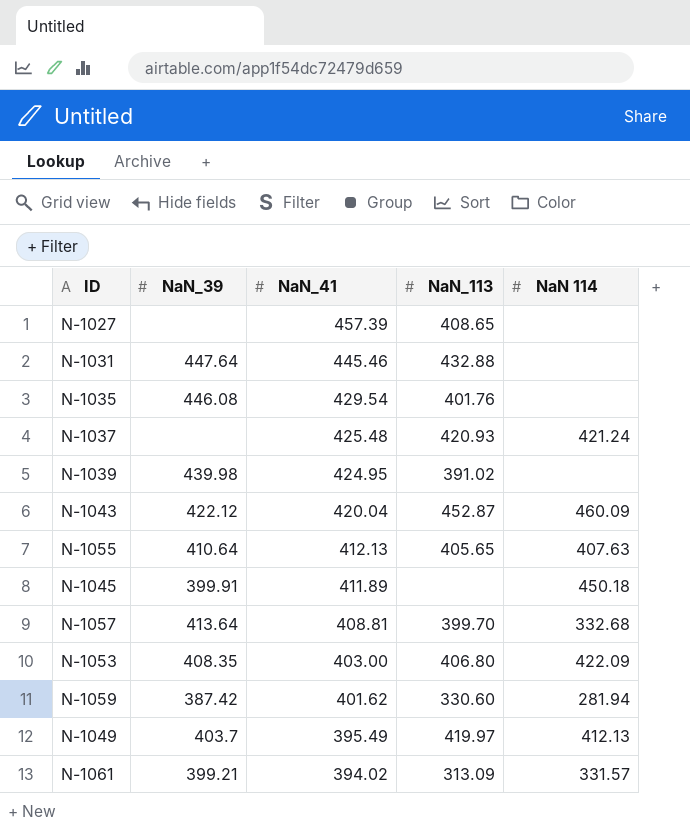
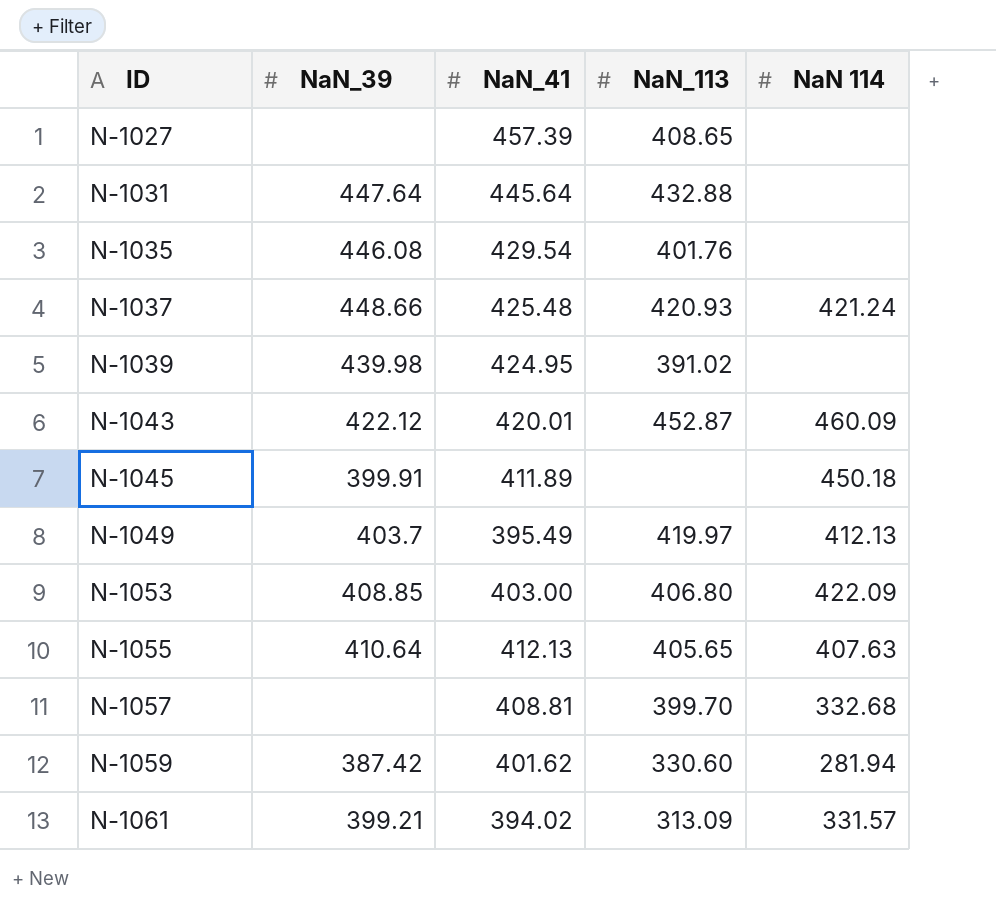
row order: NaN_41 descending -> ID ascending
N-1031 | NaN_41: 445.46 -> 445.64
N-1037 | NaN_39: none -> 448.66
N-1043 | NaN_41: 420.04 -> 420.01
N-1053 | NaN_39: 408.35 -> 408.85
N-1057 | NaN_39: 413.64 -> none

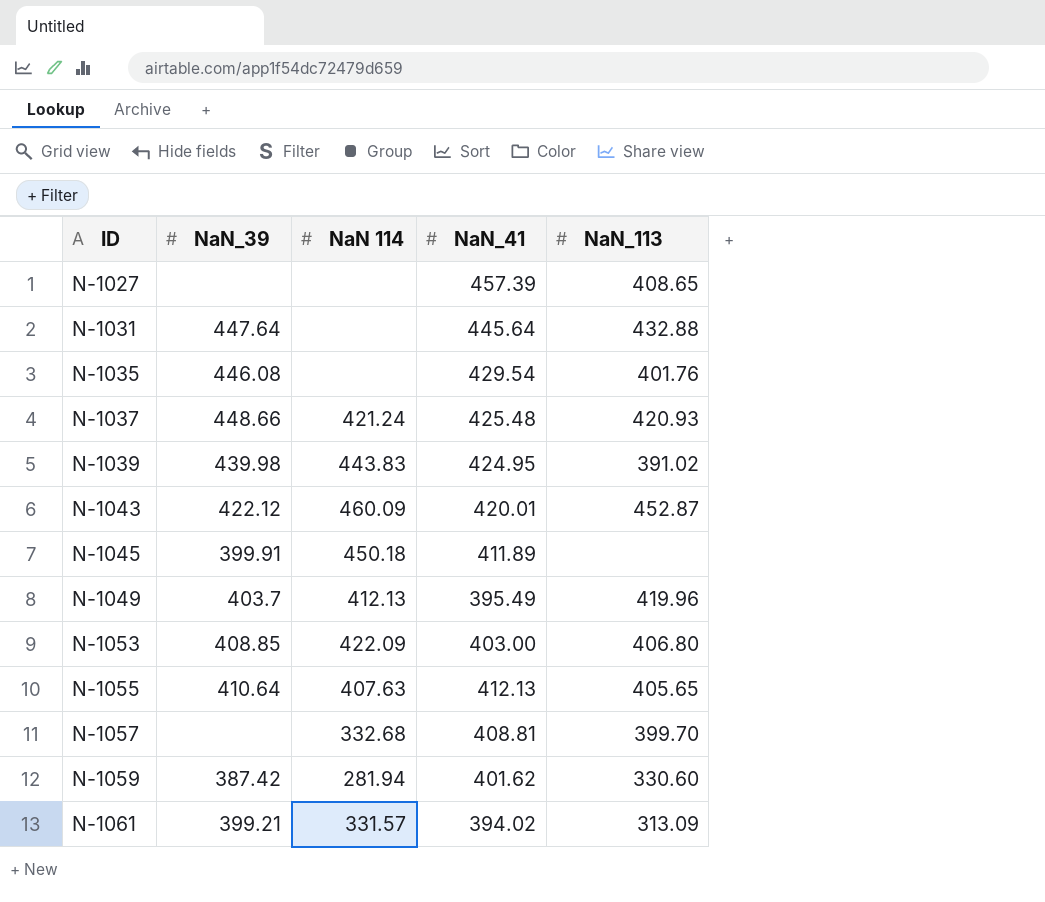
column NaN 114 | position: 5 -> 3
N-1039 | NaN 114: none -> 443.83
N-1049 | NaN_113: 419.97 -> 419.96

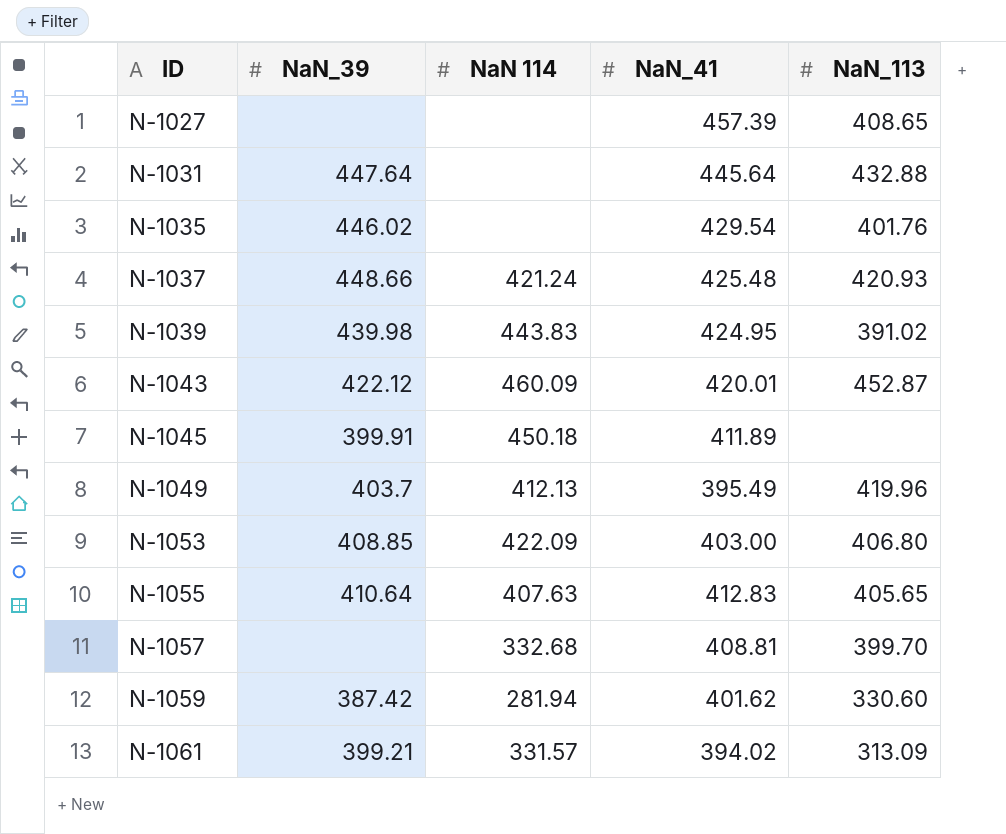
N-1035 | NaN_39: 446.08 -> 446.02
N-1055 | NaN_41: 412.13 -> 412.83

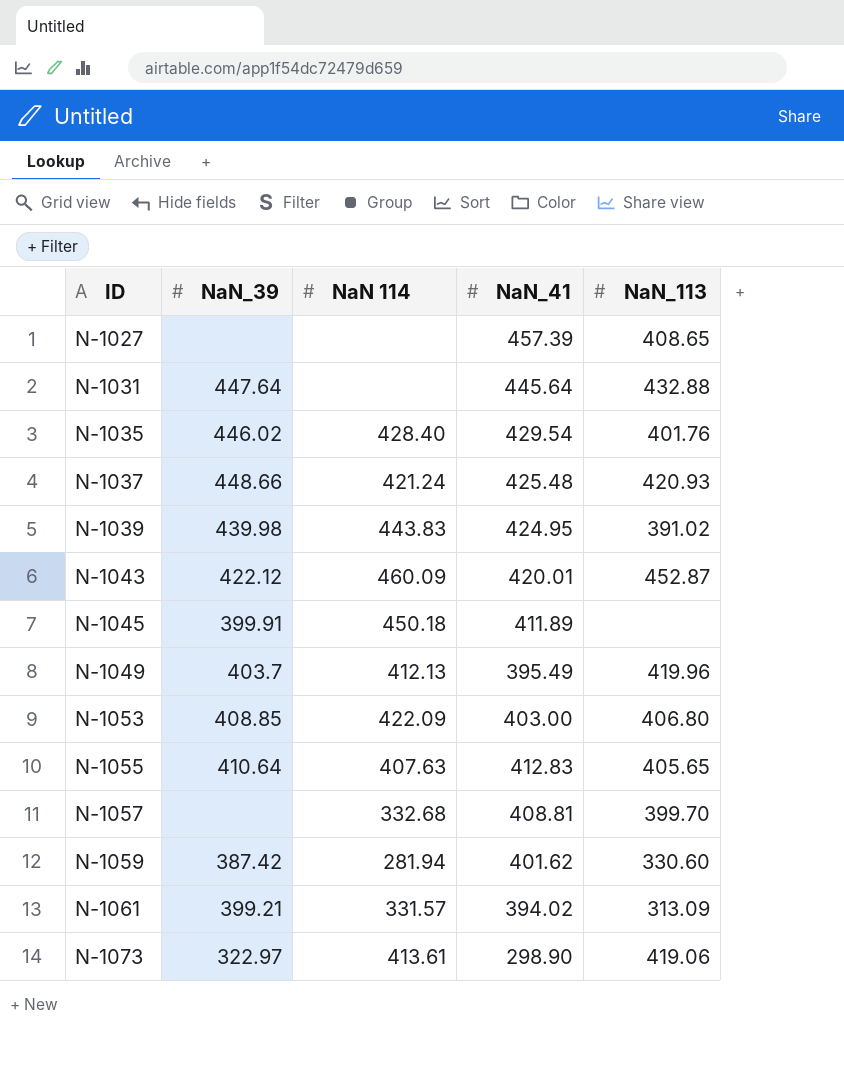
N-1035 | NaN 114: none -> 428.40
row N-1073: none -> 322.97 | 413.61 | 298.90 | 419.06

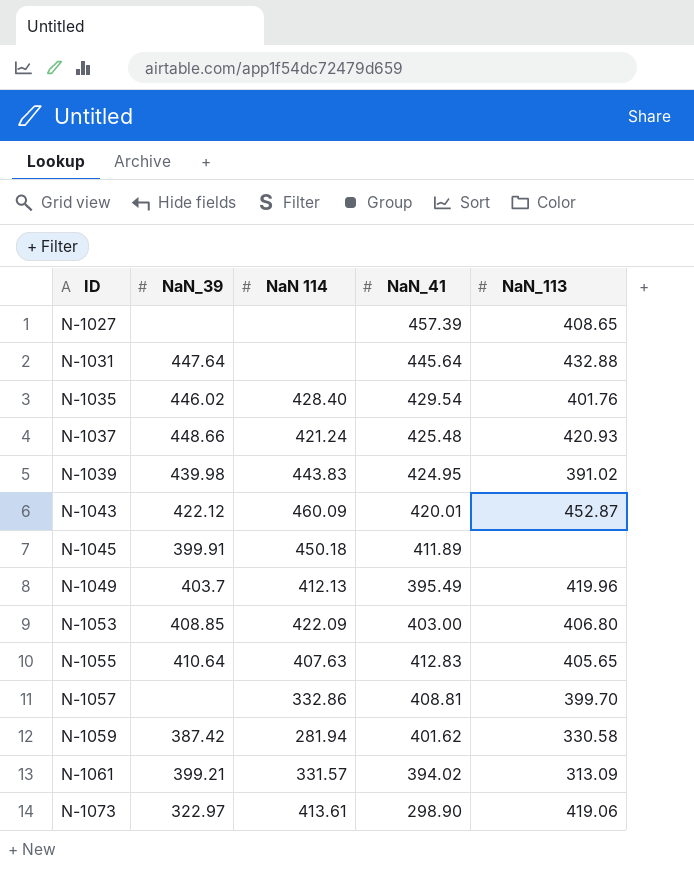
N-1057 | NaN 114: 332.68 -> 332.86
N-1059 | NaN_113: 330.60 -> 330.58

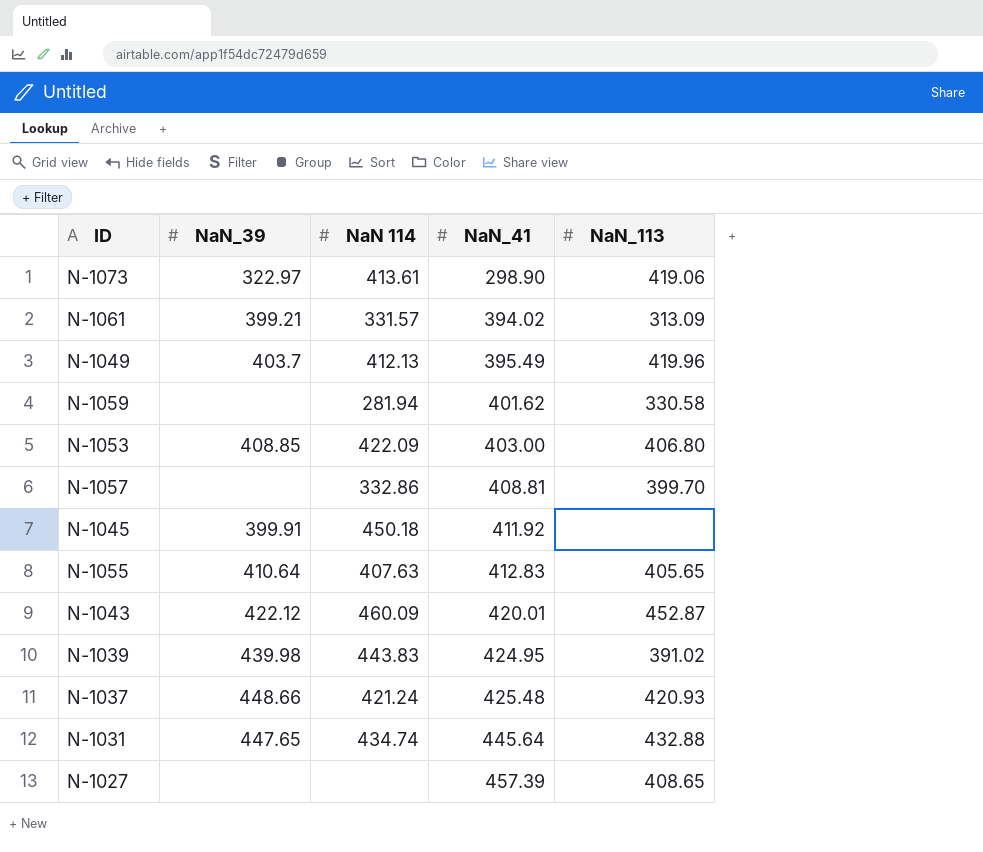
row order: ID ascending -> NaN_41 ascending
row N-1035: 446.02 | 428.40 | 429.54 | 401.76 -> none
N-1059 | NaN_39: 387.42 -> none
N-1045 | NaN_41: 411.89 -> 411.92
N-1031 | NaN_39: 447.64 -> 447.65
N-1031 | NaN 114: none -> 434.74

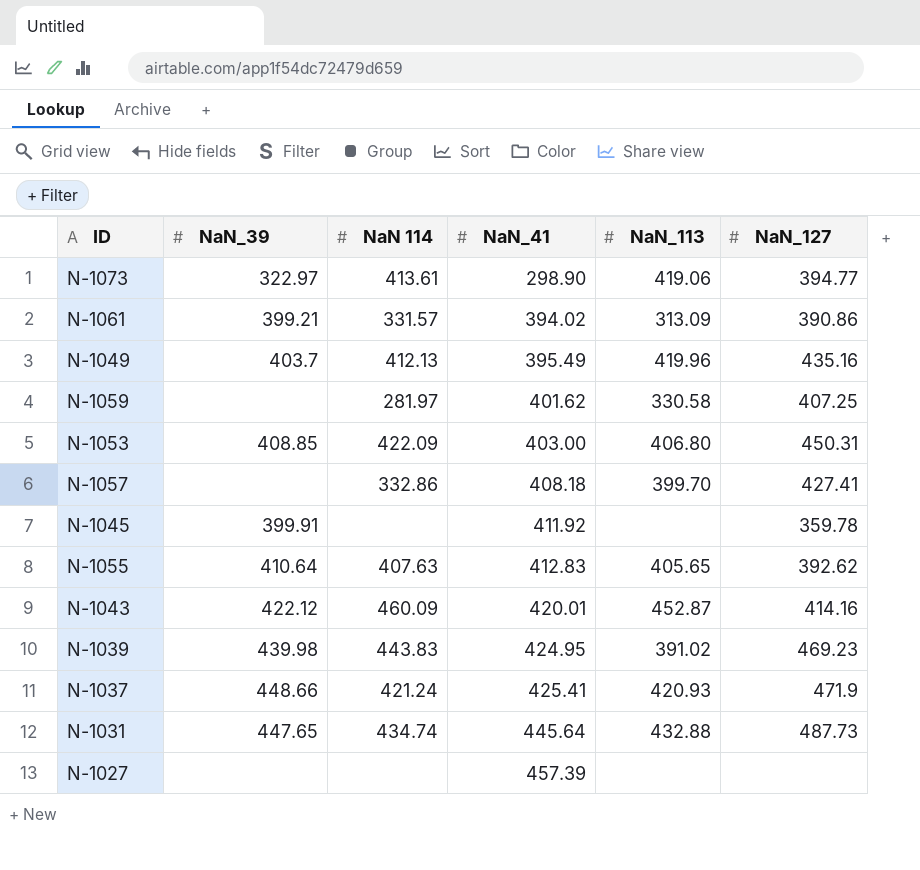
column NaN_127 | position: none -> 6
N-1059 | NaN 114: 281.94 -> 281.97
N-1057 | NaN_41: 408.81 -> 408.18
N-1045 | NaN 114: 450.18 -> none
N-1037 | NaN_41: 425.48 -> 425.41
N-1027 | NaN_113: 408.65 -> none

